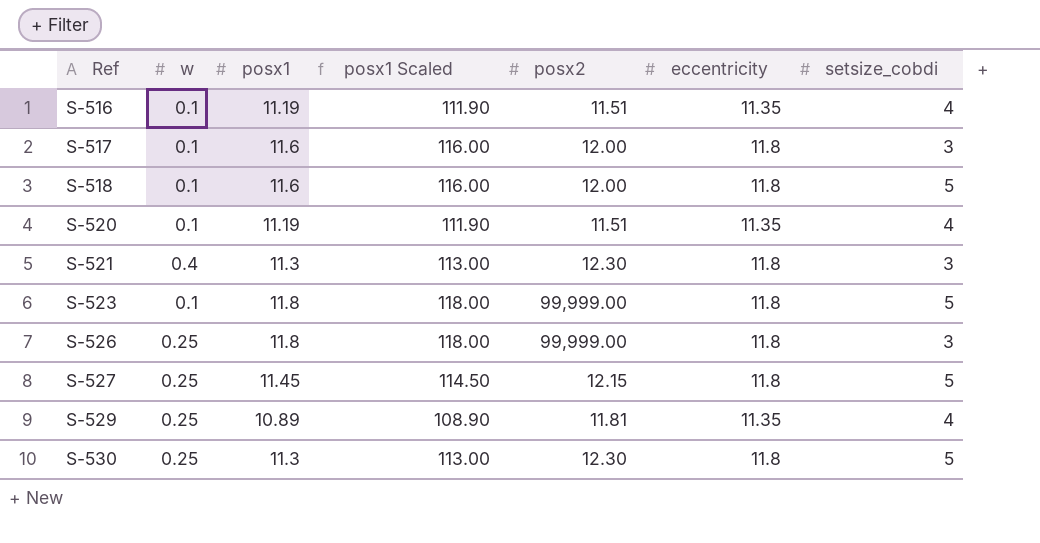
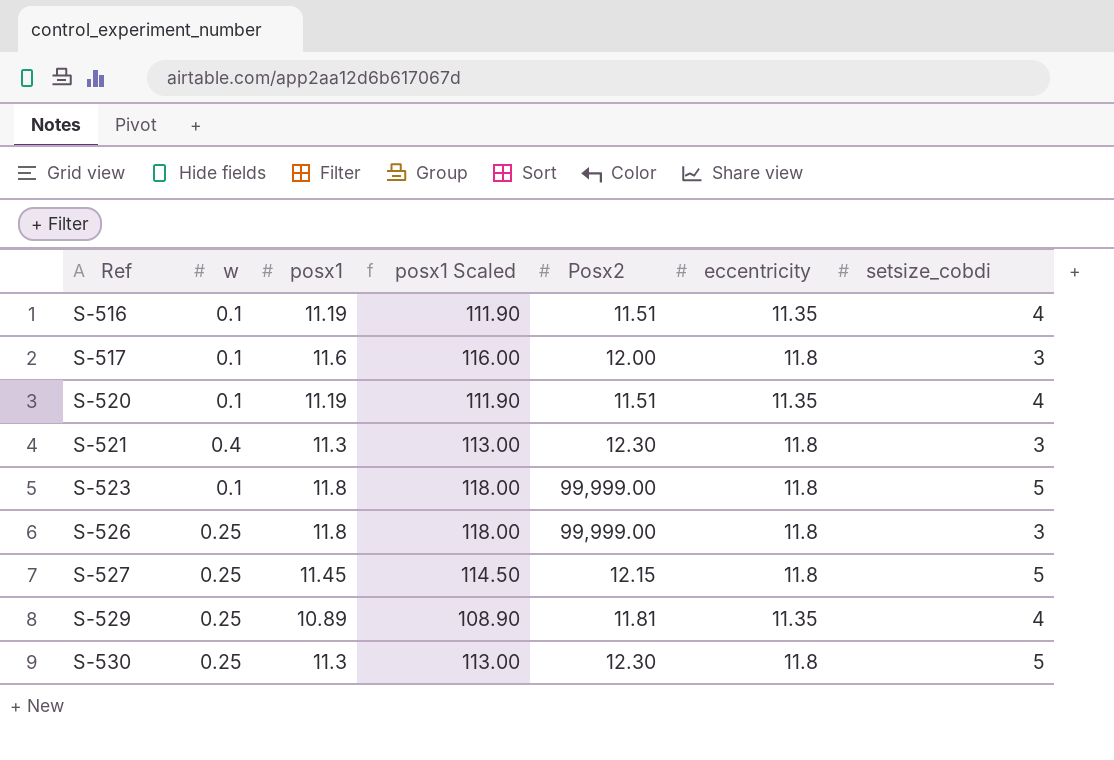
column name: posx2 -> Posx2
row S-518: 0.1 | 11.6 | 116.00 | 12.00 | 11.8 | 5 -> none

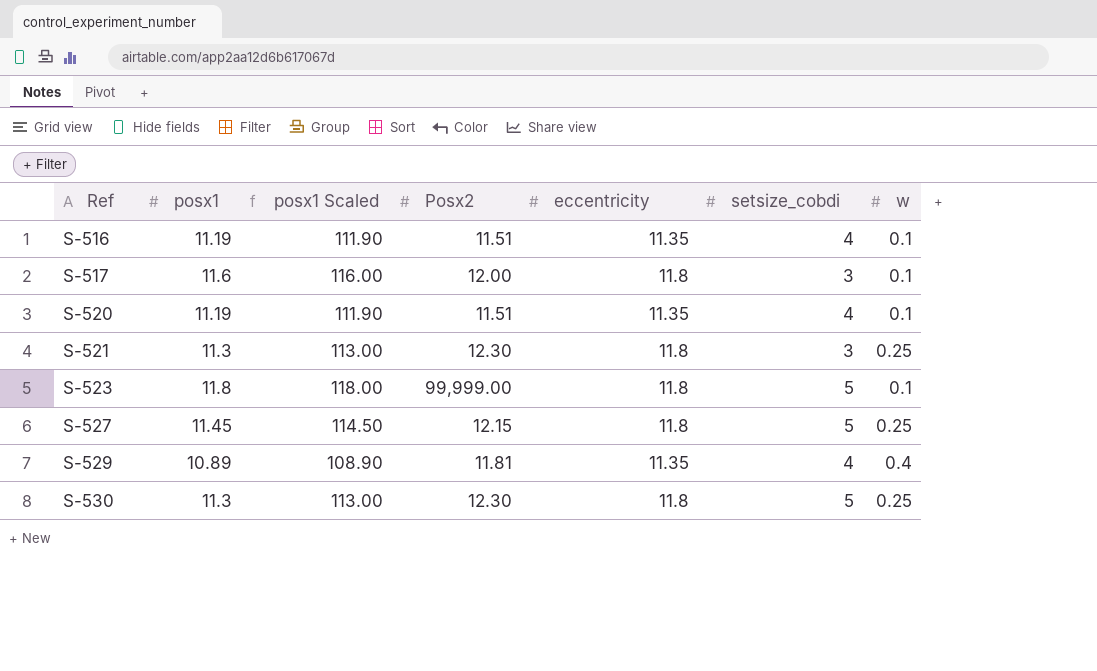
column w | position: 2 -> 7
row S-526: 0.25 | 11.8 | 118.00 | 99,999.00 | 11.8 | 3 -> none
S-521 | w: 0.4 -> 0.25
S-529 | w: 0.25 -> 0.4

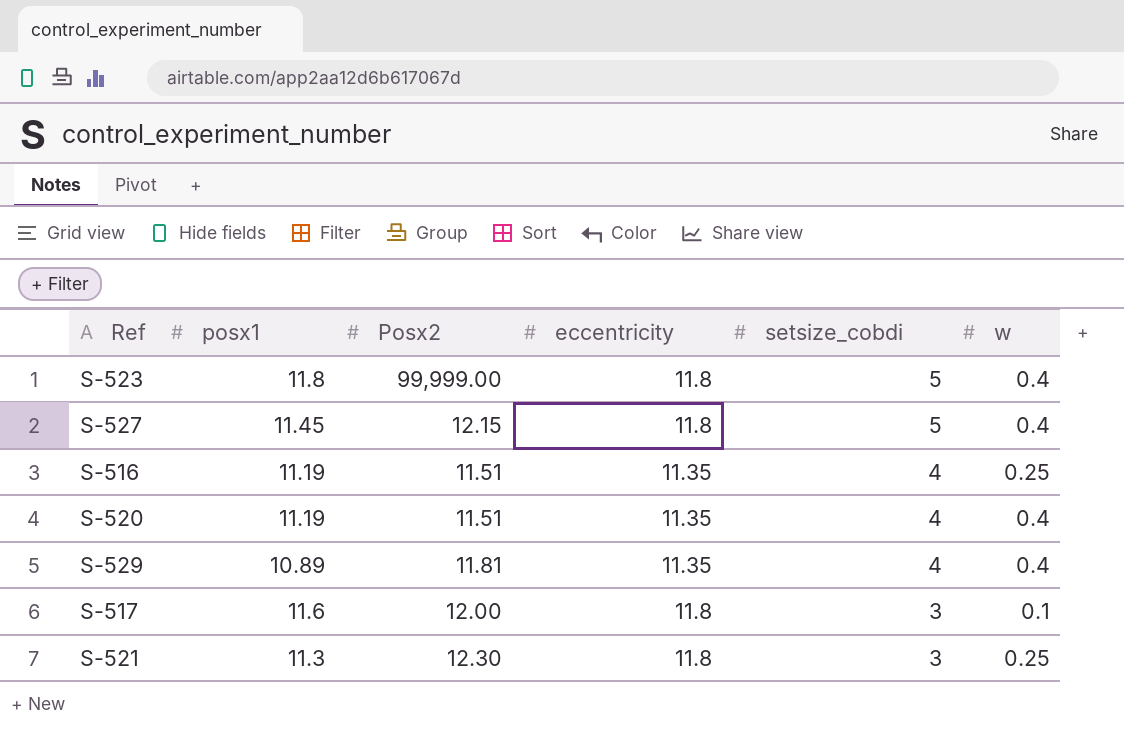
row order: Ref ascending -> setsize_cobdi descending
column posx1 Scaled | formula: [posx1] * 10 -> none
row S-530: 11.3 | 113.00 | 12.30 | 11.8 | 5 | 0.25 -> none
S-523 | w: 0.1 -> 0.4
S-527 | w: 0.25 -> 0.4
S-516 | w: 0.1 -> 0.25
S-520 | w: 0.1 -> 0.4

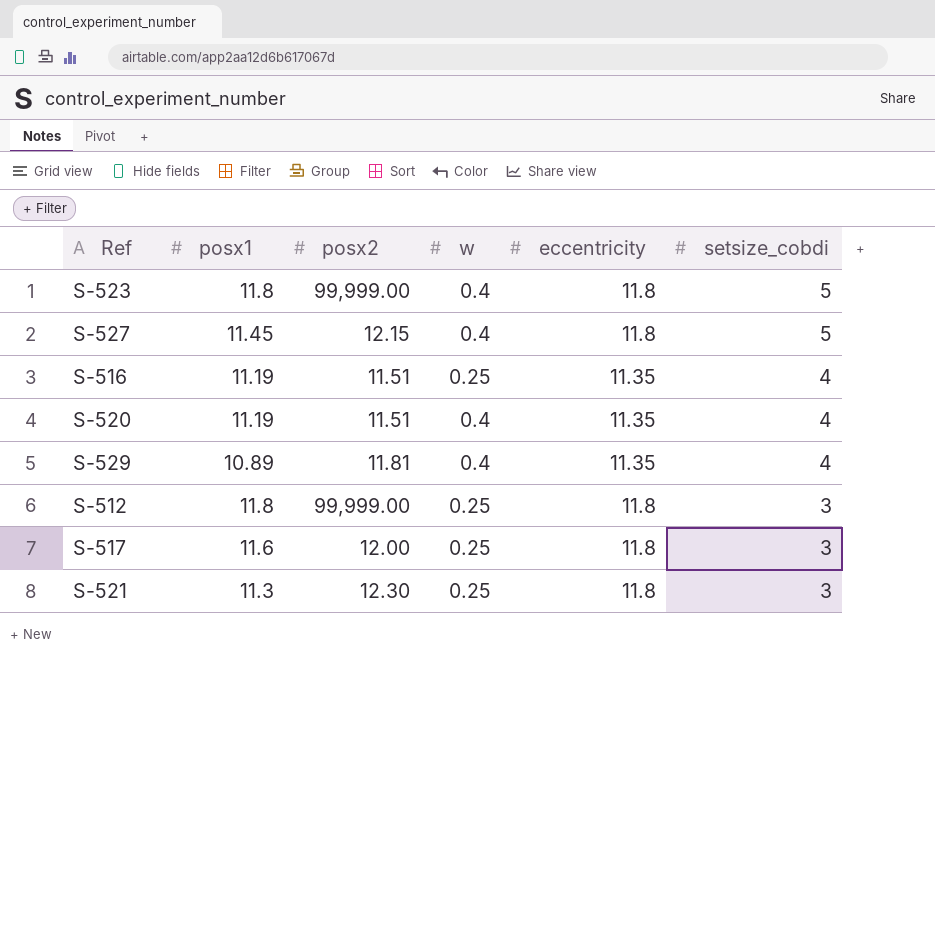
column name: Posx2 -> posx2
column w | position: 6 -> 4
row S-512: none -> 11.8 | 99,999.00 | 0.25 | 11.8 | 3
S-517 | w: 0.1 -> 0.25

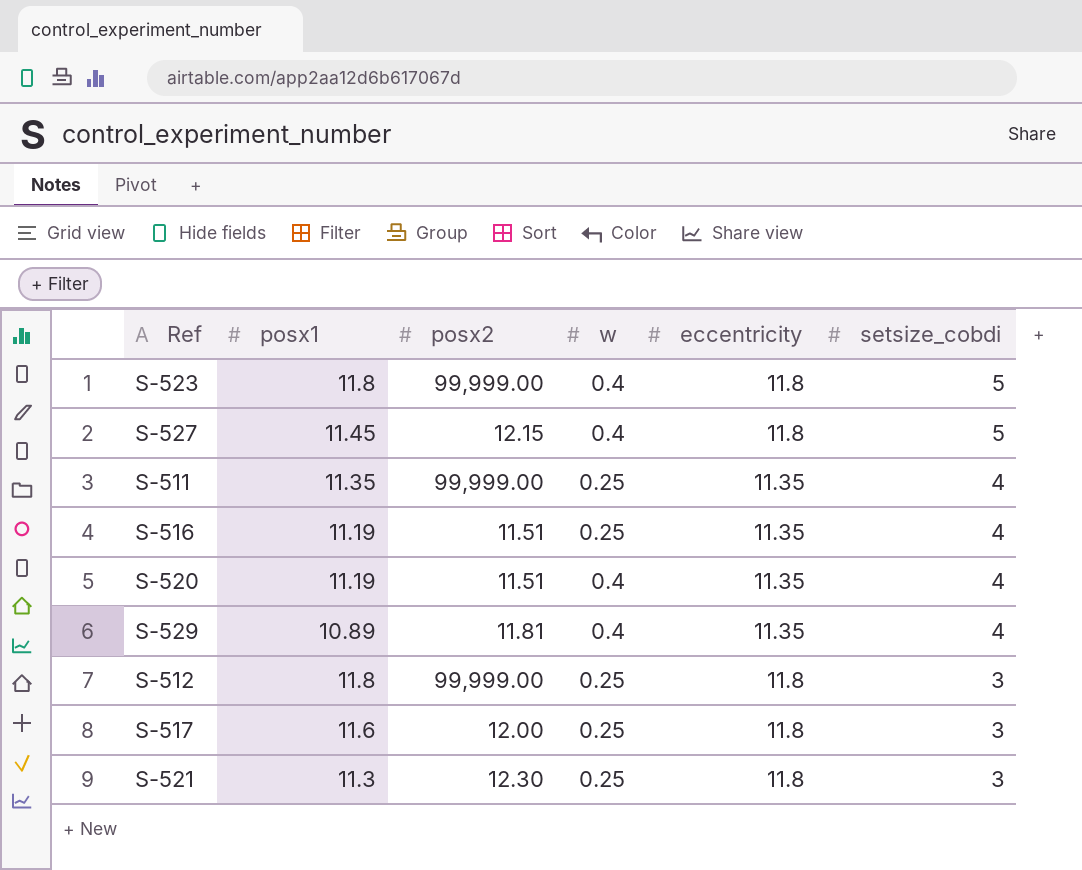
row S-511: none -> 11.35 | 99,999.00 | 0.25 | 11.35 | 4

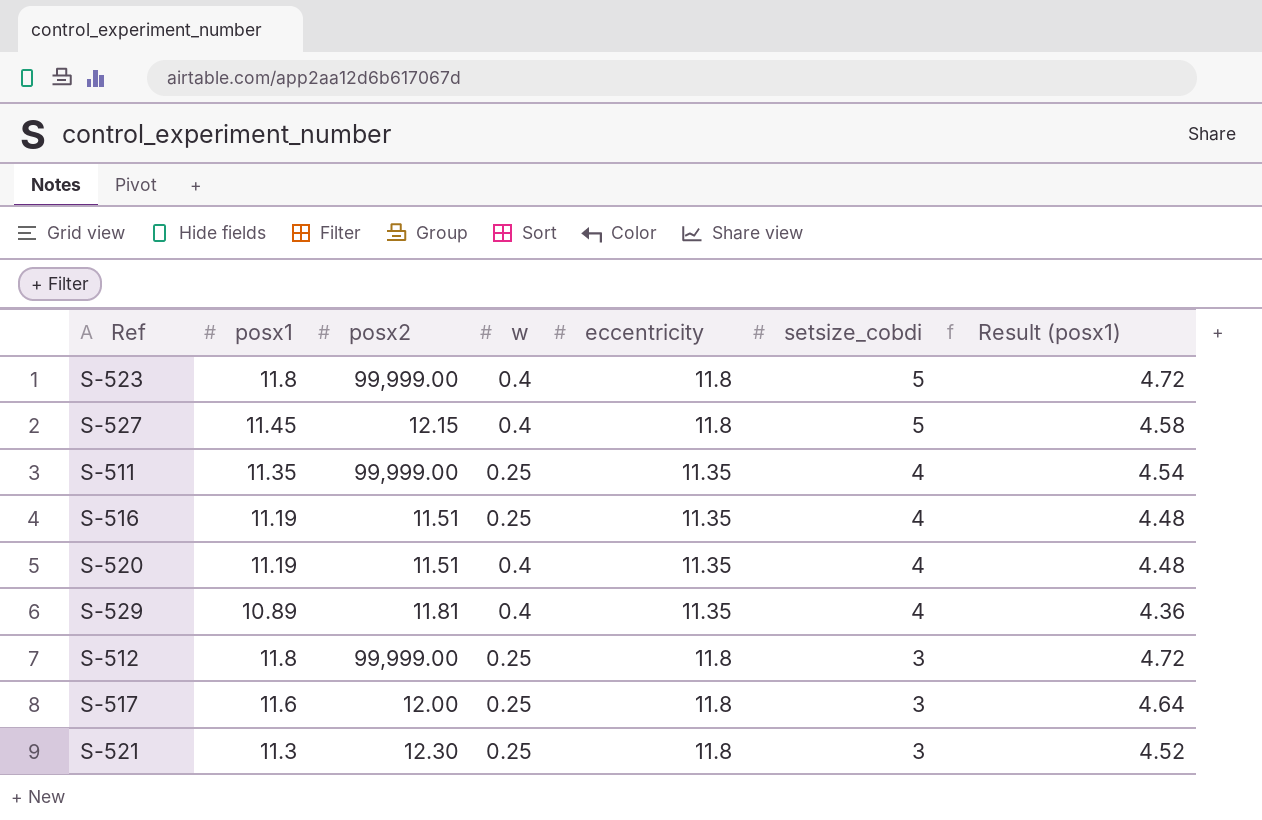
column Result (posx1) | formula: none -> [posx1] * 0.4

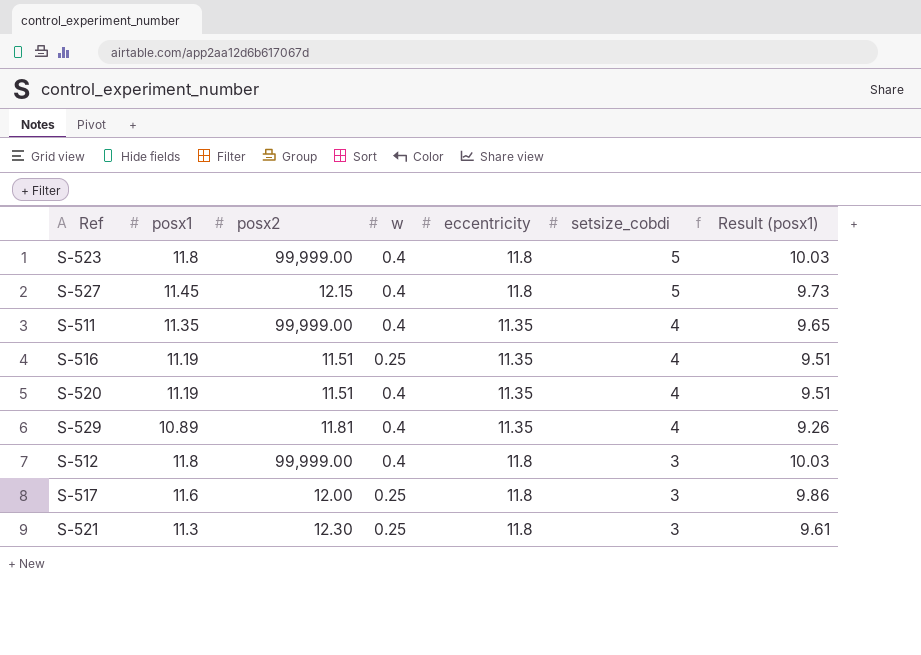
column Result (posx1) | formula: [posx1] * 0.4 -> [posx1] * 0.85
S-511 | w: 0.25 -> 0.4
S-512 | w: 0.25 -> 0.4

